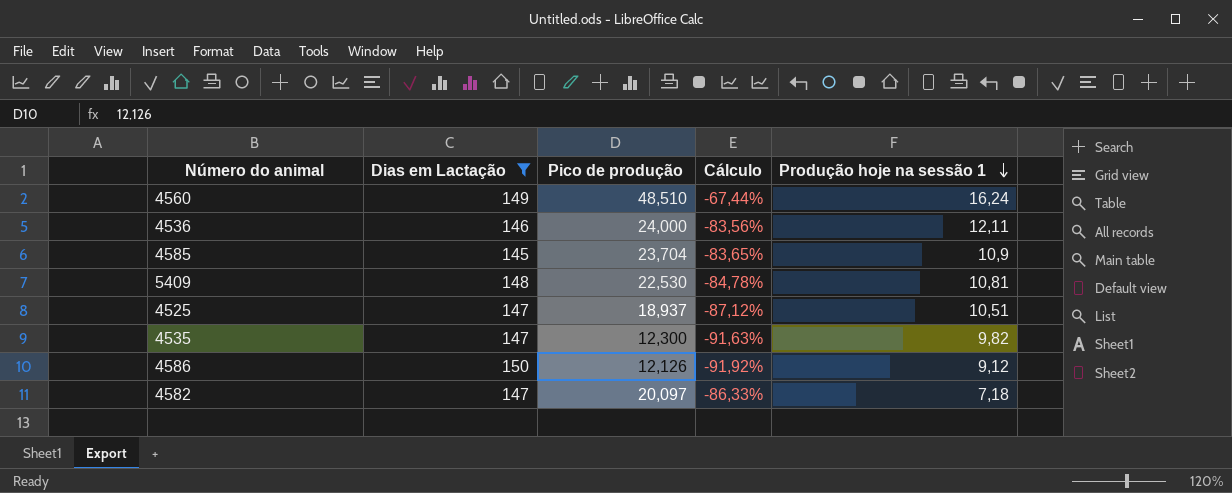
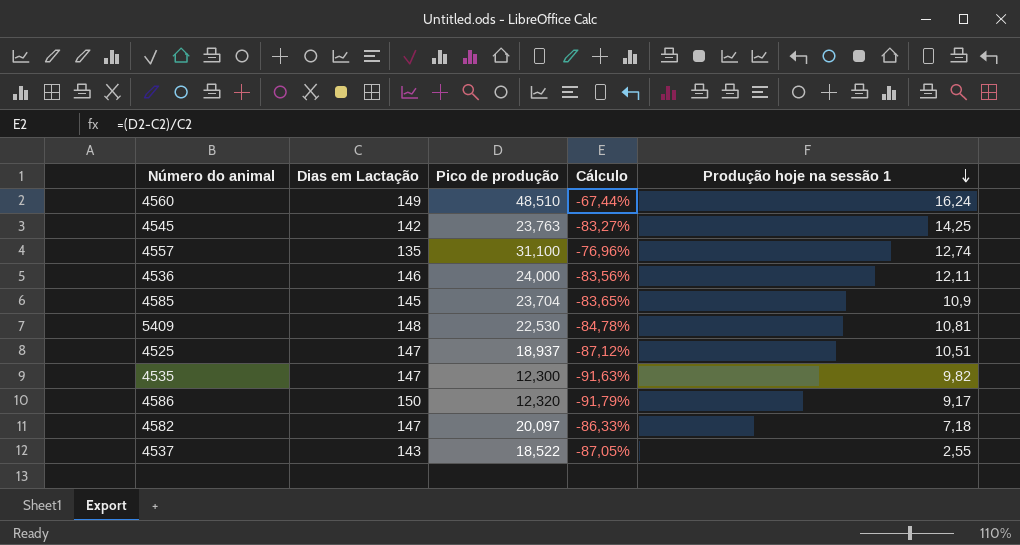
filter: Dias em Lactação >= 145 -> none
4586 | Pico de produção: 12,126 -> 12,320
4586 | Cálculo: -91,92% -> -91,79%
4586 | Produção hoje na sessão 1: 9,12 -> 9,17

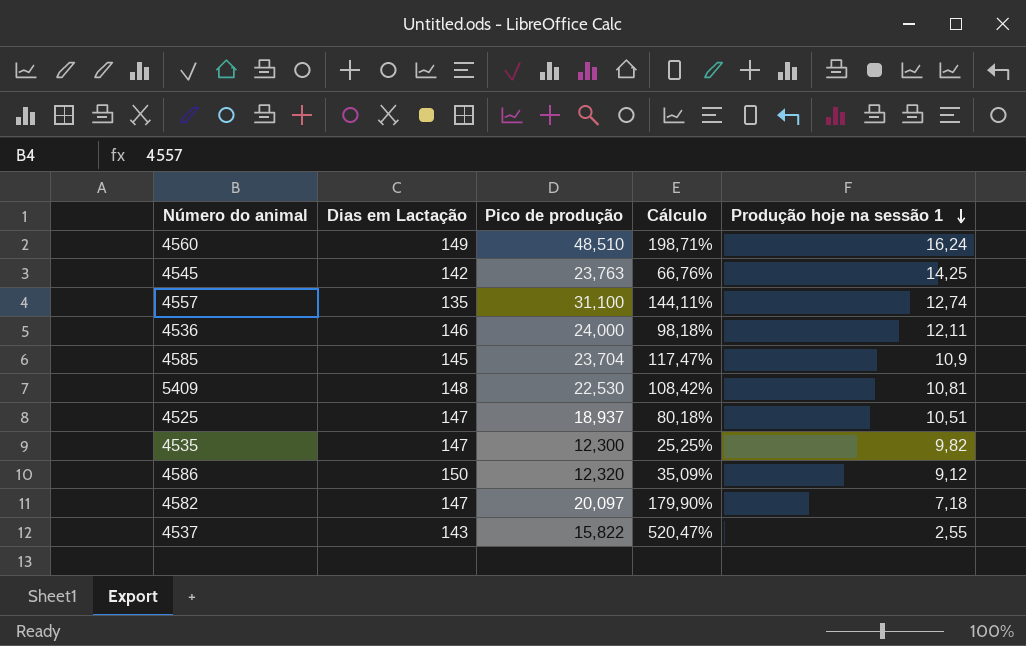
column Cálculo | formula: ([Pico de produção] - [Dias em Lactação]) / [Dias em Lactação] -> ([Pico de produção] - [Produção hoje na sessão 1]) / [Produção hoje na sessão 1]
4586 | Produção hoje na sessão 1: 9,17 -> 9,12
4537 | Pico de produção: 18,522 -> 15,822

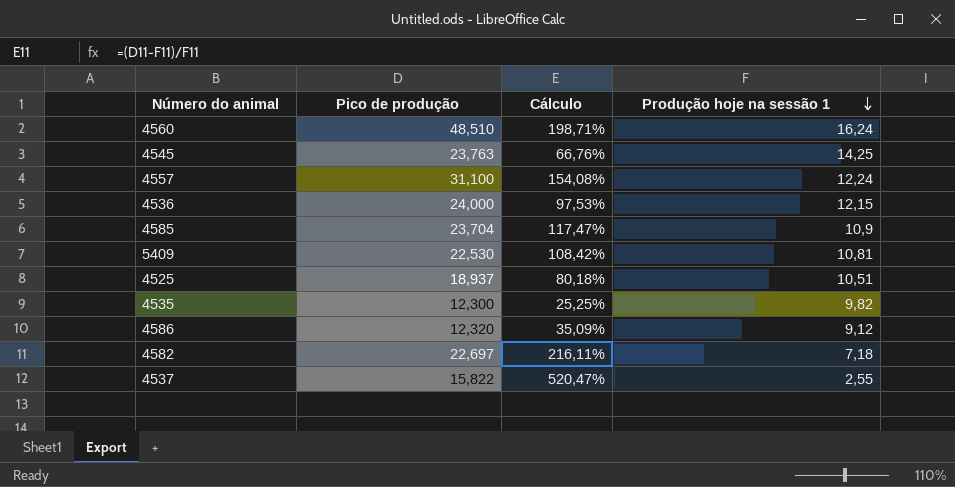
column Dias em Lactação | position: 2 -> none
4557 | Cálculo: 144,11% -> 154,08%
4557 | Produção hoje na sessão 1: 12,74 -> 12,24
4536 | Cálculo: 98,18% -> 97,53%
4536 | Produção hoje na sessão 1: 12,11 -> 12,15
4582 | Pico de produção: 20,097 -> 22,697
4582 | Cálculo: 179,90% -> 216,11%

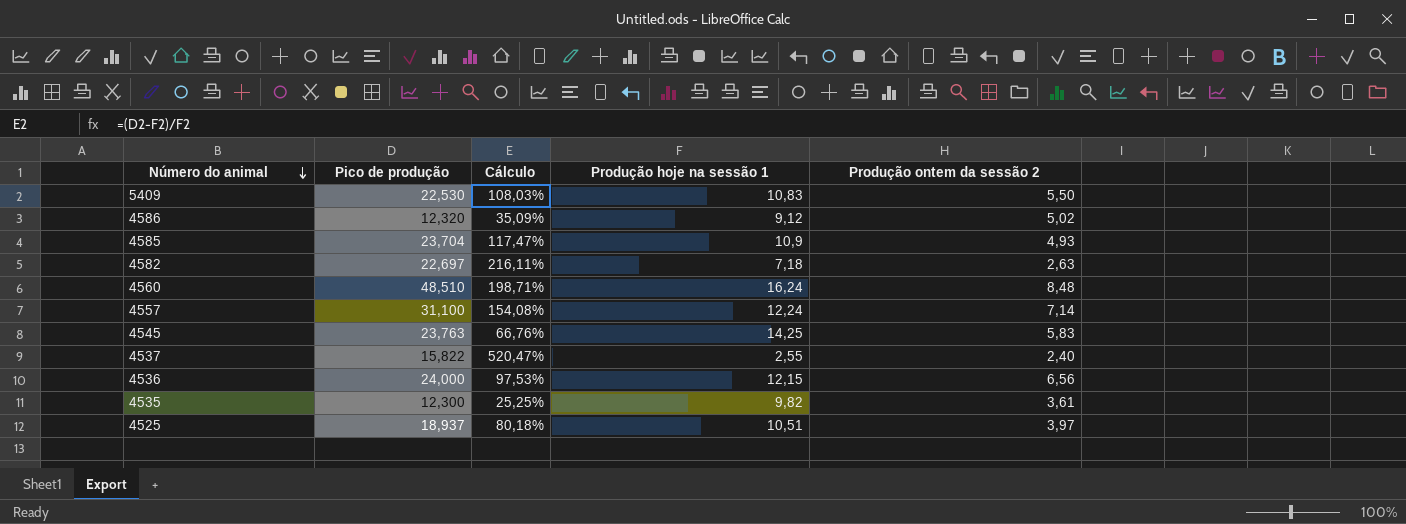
row order: Produção hoje na sessão 1 descending -> Número do animal descending
column Produção ontem da sessão 2 | position: none -> 5
5409 | Cálculo: 108,42% -> 108,03%
5409 | Produção hoje na sessão 1: 10,81 -> 10,83

